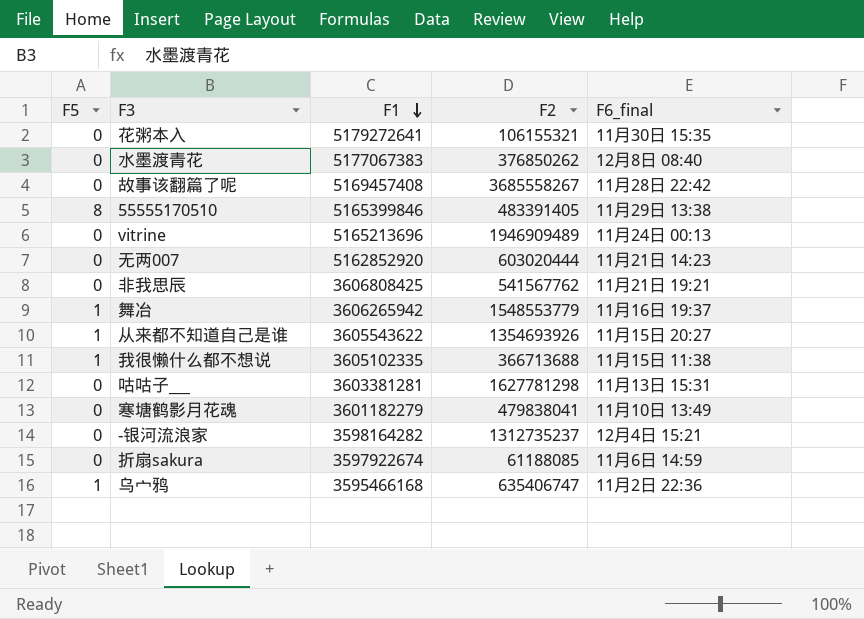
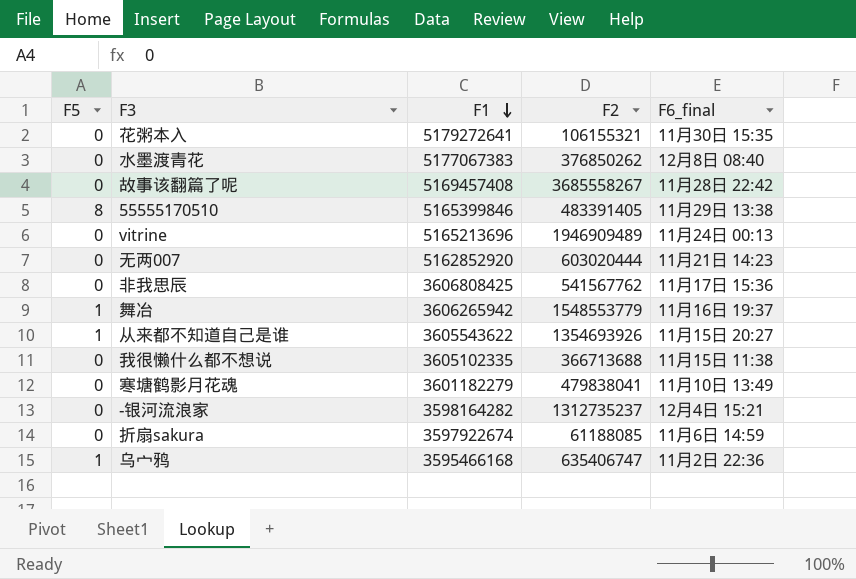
row 咕咕子___: 0 | 3603381281 | 1627781298 | 11月13日 15:31 -> none
非我思辰 | F6_final: 11月21日 19:21 -> 11月17日 15:36
我很懒什么都不想说 | F5: 1 -> 0

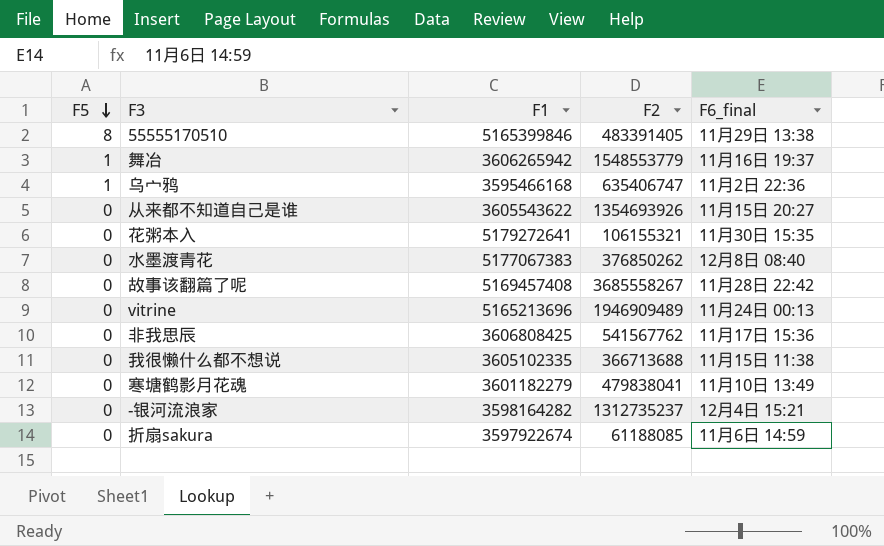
row order: F1 descending -> F5 descending
row 无两007: 0 | 5162852920 | 603020444 | 11月21日 14:23 -> none
从来都不知道自己是谁 | F5: 1 -> 0

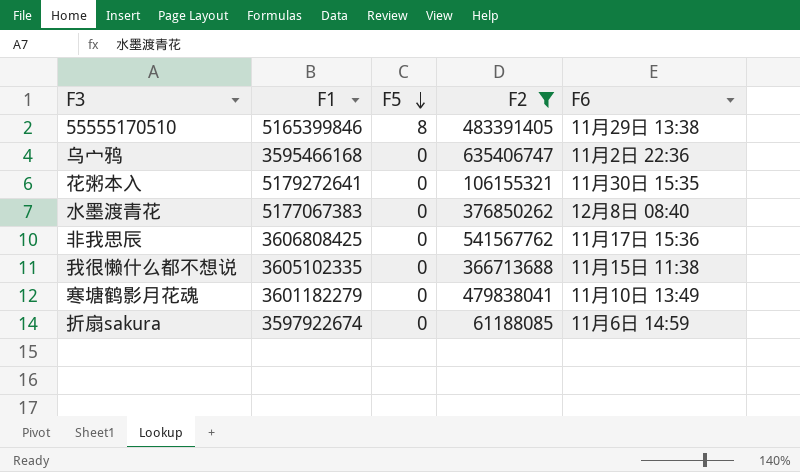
filter: none -> F2 <= 635406747
column F5 | position: 1 -> 3
column name: F6_final -> F6
乌宀鸦 | F5: 1 -> 0

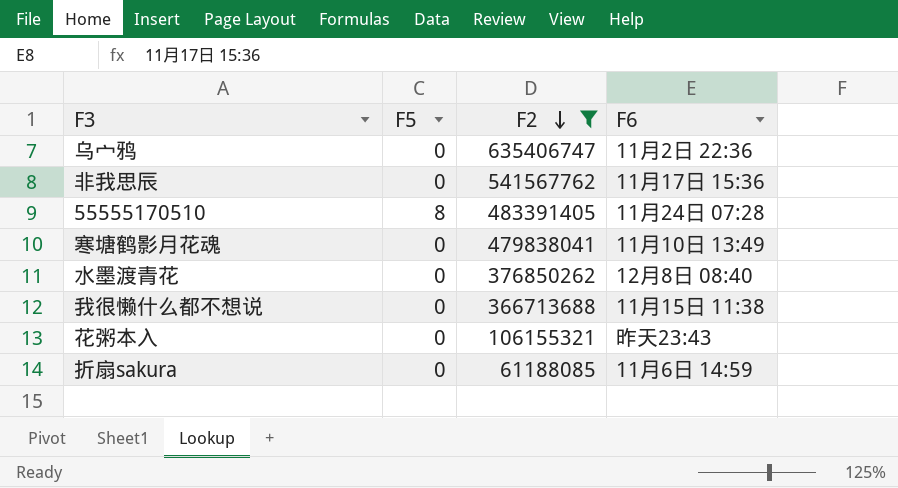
row order: F5 descending -> F2 descending
column F1 | position: 2 -> none
55555170510 | F6: 11月29日 13:38 -> 11月24日 07:28
花粥本入 | F6: 11月30日 15:35 -> 昨天23:43

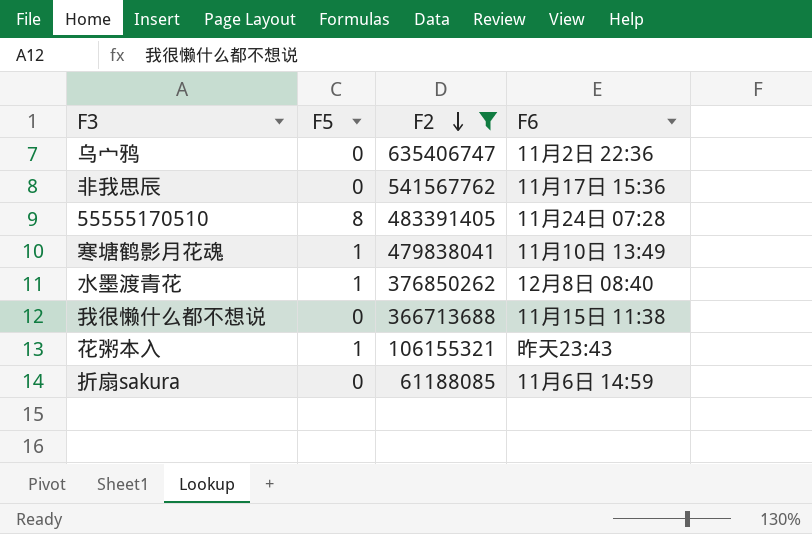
寒塘鹤影月花魂 | F5: 0 -> 1
水墨渡青花 | F5: 0 -> 1
花粥本入 | F5: 0 -> 1

